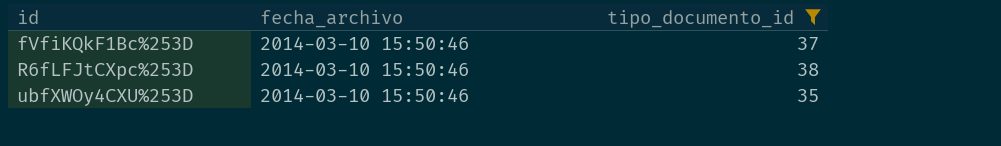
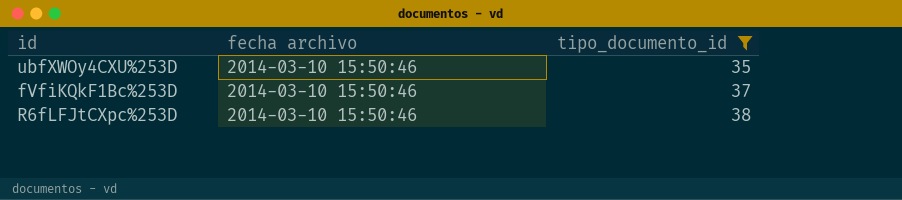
row order: id ascending -> tipo_documento_id ascending
column name: fecha_archivo -> fecha archivo

